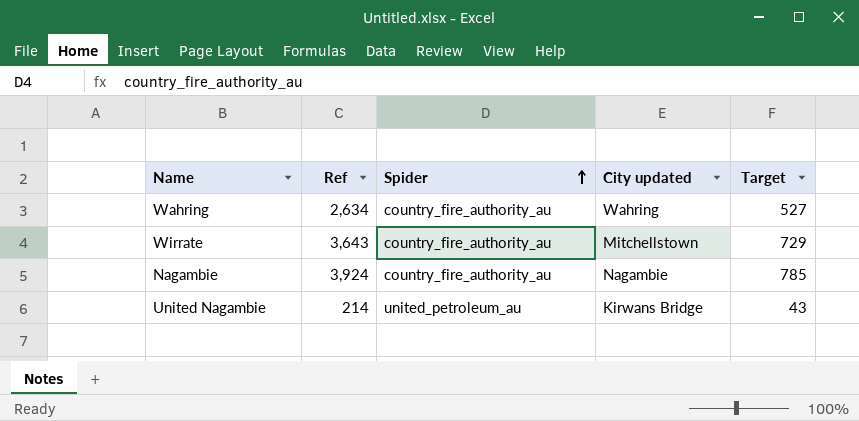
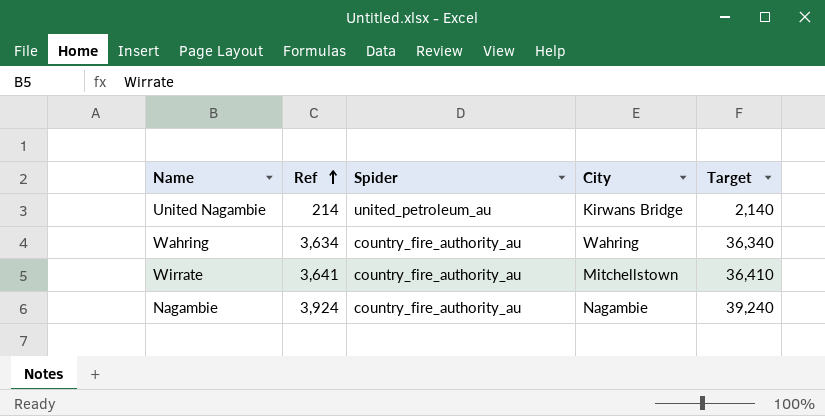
row order: Spider ascending -> Ref ascending
column name: City updated -> City
column Target | formula: [Ref] * 0.2 -> [Ref] * 10
Wahring | Ref: 2,634 -> 3,634
Wirrate | Ref: 3,643 -> 3,641

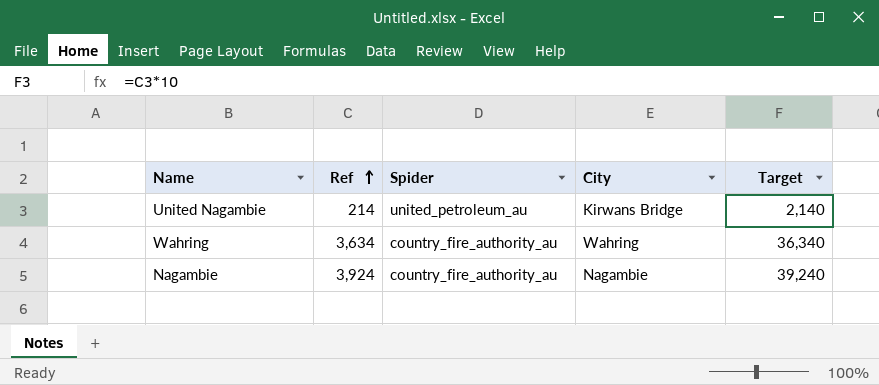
row Wirrate: 3,641 | country_fire_authority_au | Mitchellstown | 36,410 -> none

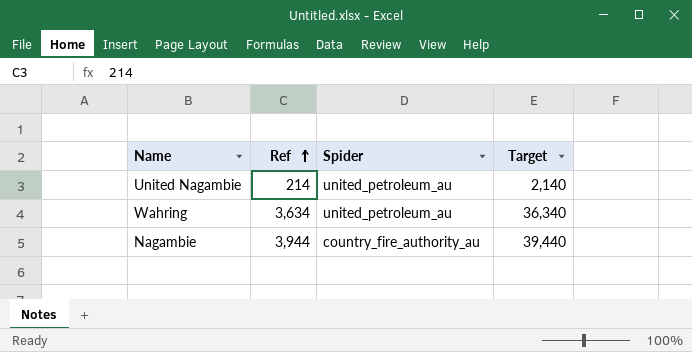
column City | position: 4 -> none
Wahring | Spider: country_fire_authority_au -> united_petroleum_au
Nagambie | Ref: 3,924 -> 3,944
Nagambie | Target: 39,240 -> 39,440

